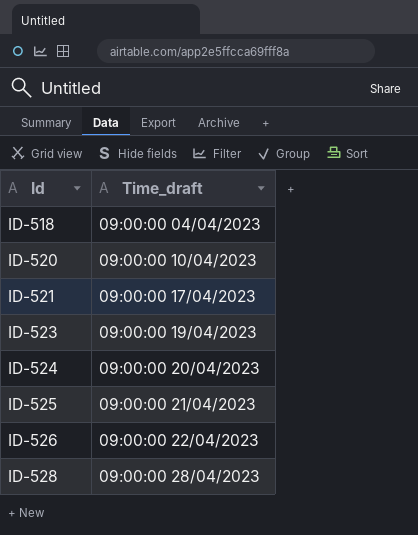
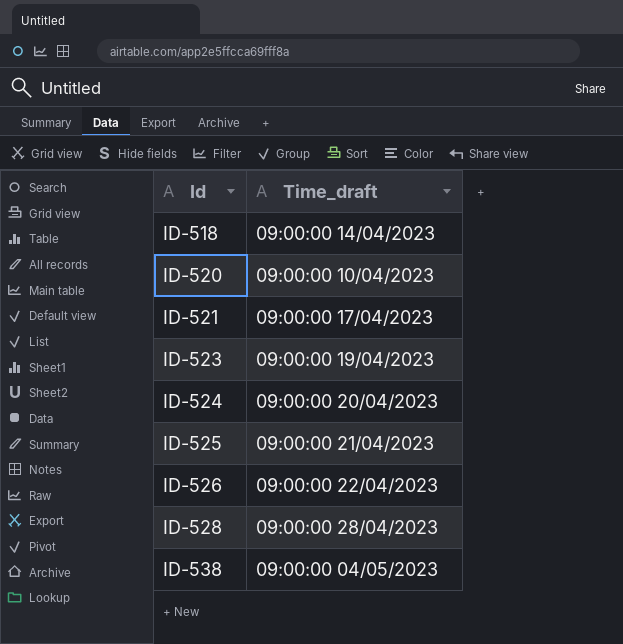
ID-518 | Time_draft: 09:00:00 04/04/2023 -> 09:00:00 14/04/2023
row ID-538: none -> 09:00:00 04/05/2023

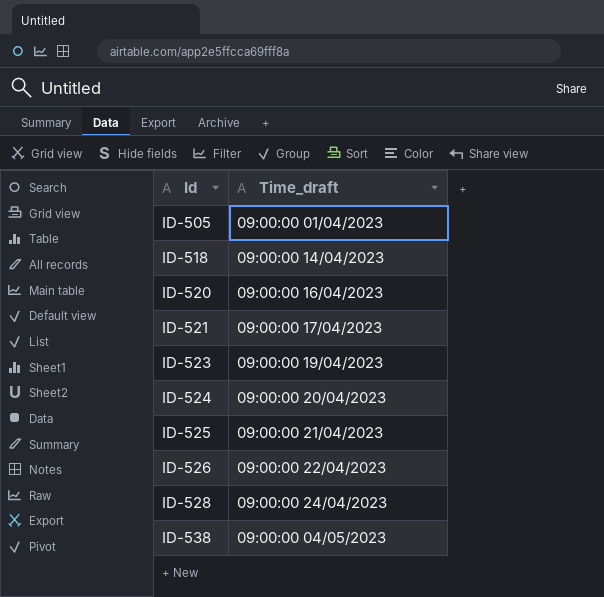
row ID-505: none -> 09:00:00 01/04/2023
ID-520 | Time_draft: 09:00:00 10/04/2023 -> 09:00:00 16/04/2023
ID-528 | Time_draft: 09:00:00 28/04/2023 -> 09:00:00 24/04/2023

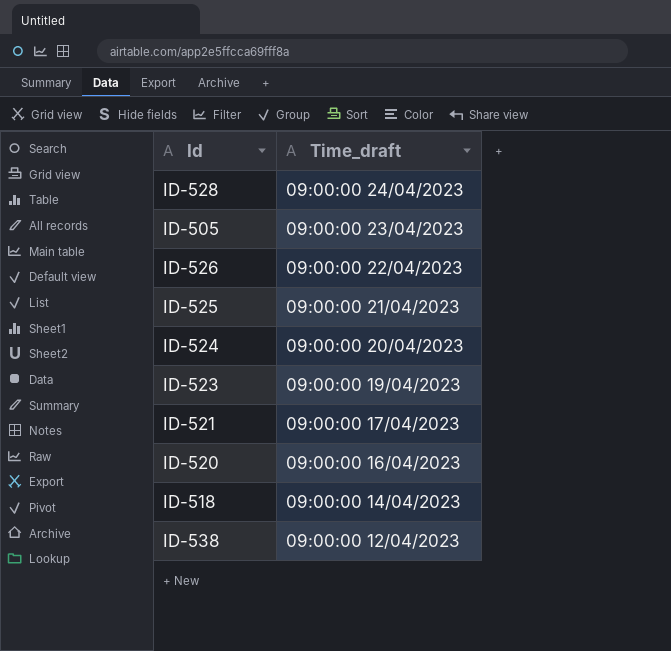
row order: Id ascending -> Time_draft descending
ID-505 | Time_draft: 09:00:00 01/04/2023 -> 09:00:00 23/04/2023
ID-538 | Time_draft: 09:00:00 04/05/2023 -> 09:00:00 12/04/2023

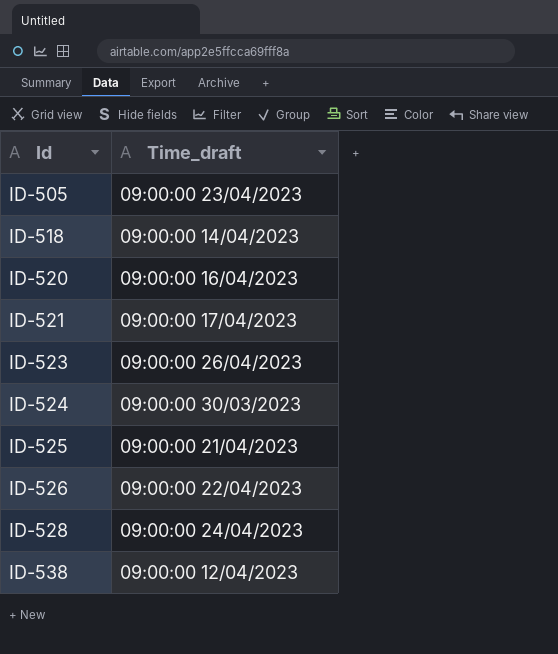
row order: Time_draft descending -> Id ascending
ID-523 | Time_draft: 09:00:00 19/04/2023 -> 09:00:00 26/04/2023
ID-524 | Time_draft: 09:00:00 20/04/2023 -> 09:00:00 30/03/2023

